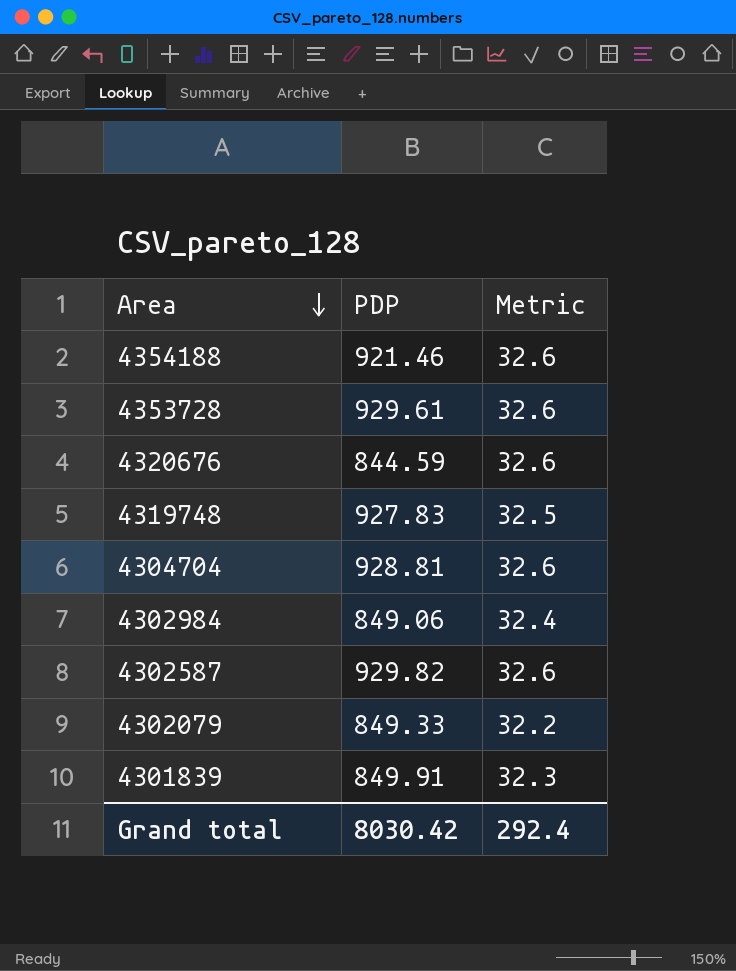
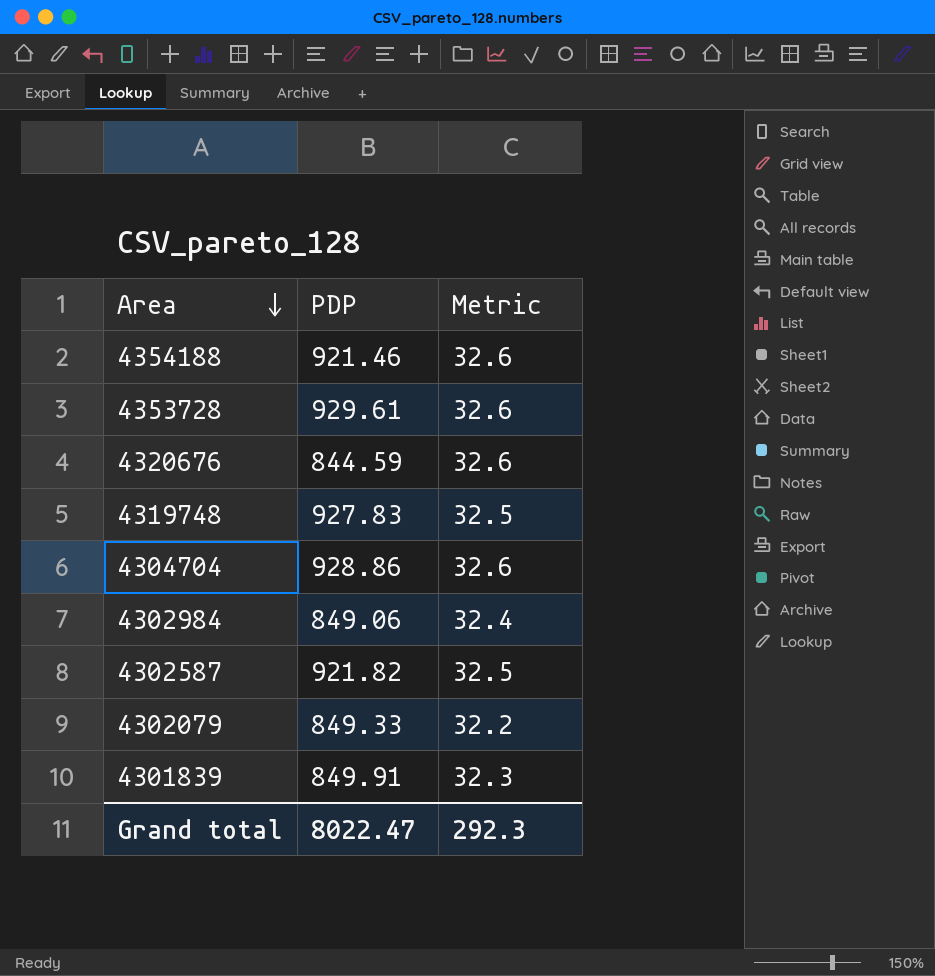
4304704 | PDP: 928.81 -> 928.86
4302587 | PDP: 929.82 -> 921.82
4302587 | Metric: 32.6 -> 32.5
Grand total | PDP: 8030.42 -> 8022.47
Grand total | Metric: 292.4 -> 292.3

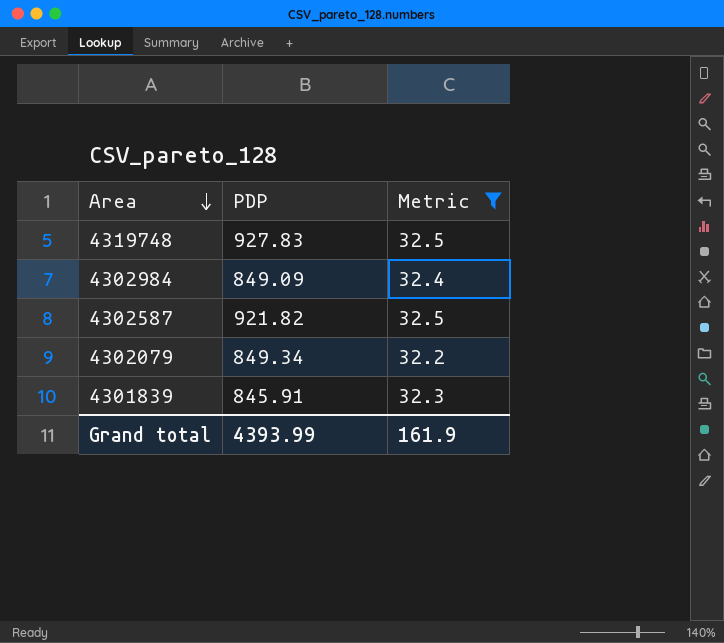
filter: none -> Metric != 32.6
4302984 | PDP: 849.06 -> 849.09
4302079 | PDP: 849.33 -> 849.34
4301839 | PDP: 849.91 -> 845.91
Grand total | PDP: 8022.47 -> 4393.99
Grand total | Metric: 292.3 -> 161.9

